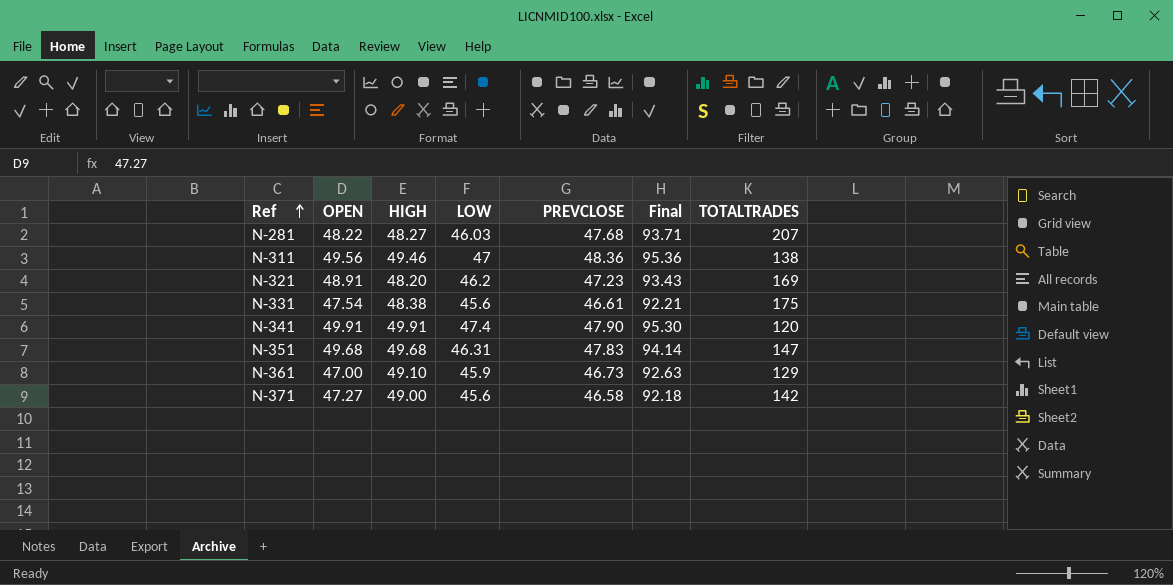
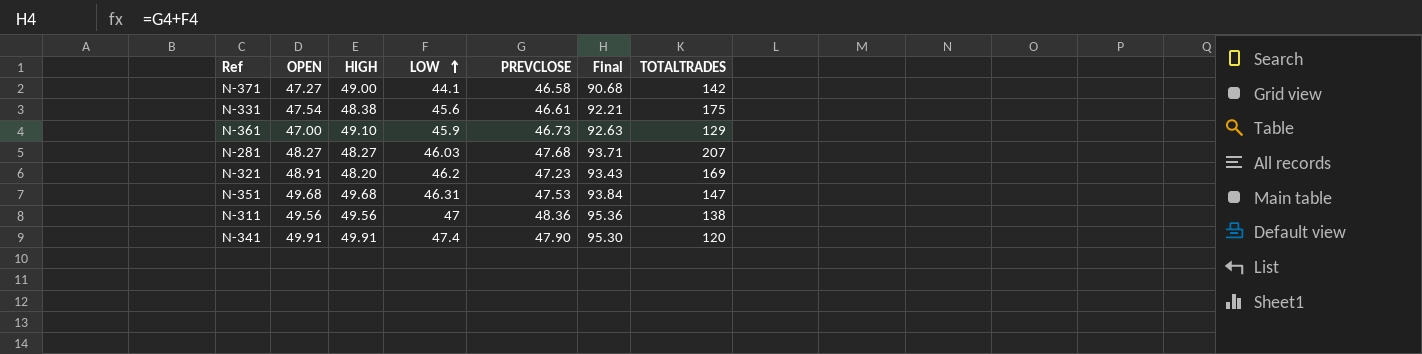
row order: Ref ascending -> LOW ascending
N-371 | LOW: 45.6 -> 44.1
N-371 | Final: 92.18 -> 90.68
N-281 | OPEN: 48.22 -> 48.27
N-351 | PREVCLOSE: 47.83 -> 47.53
N-351 | Final: 94.14 -> 93.84
N-311 | HIGH: 49.46 -> 49.56

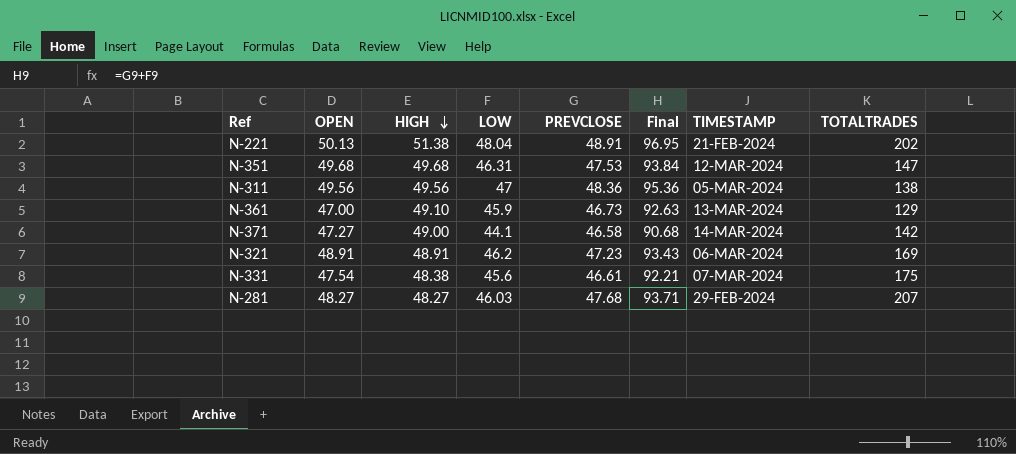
row order: LOW ascending -> HIGH descending
column TIMESTAMP | position: none -> 7
row N-341: 49.91 | 49.91 | 47.4 | 47.90 | 95.30 | 120 -> none
row N-221: none -> 50.13 | 51.38 | 48.04 | 48.91 | 96.95 | 21-FEB-2024 | 202
N-321 | HIGH: 48.20 -> 48.91

